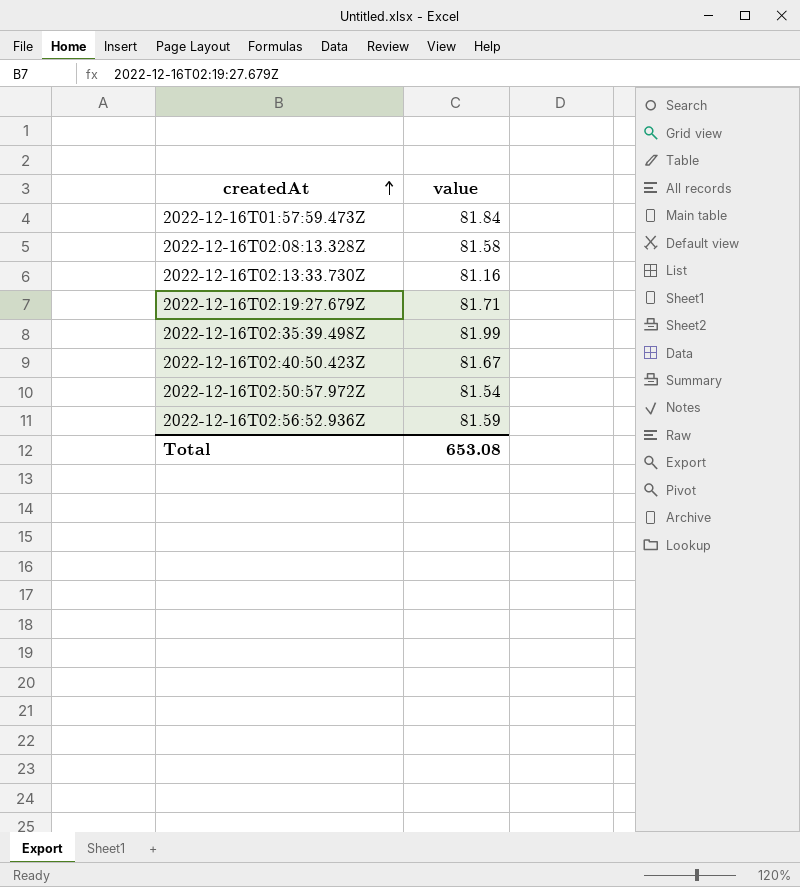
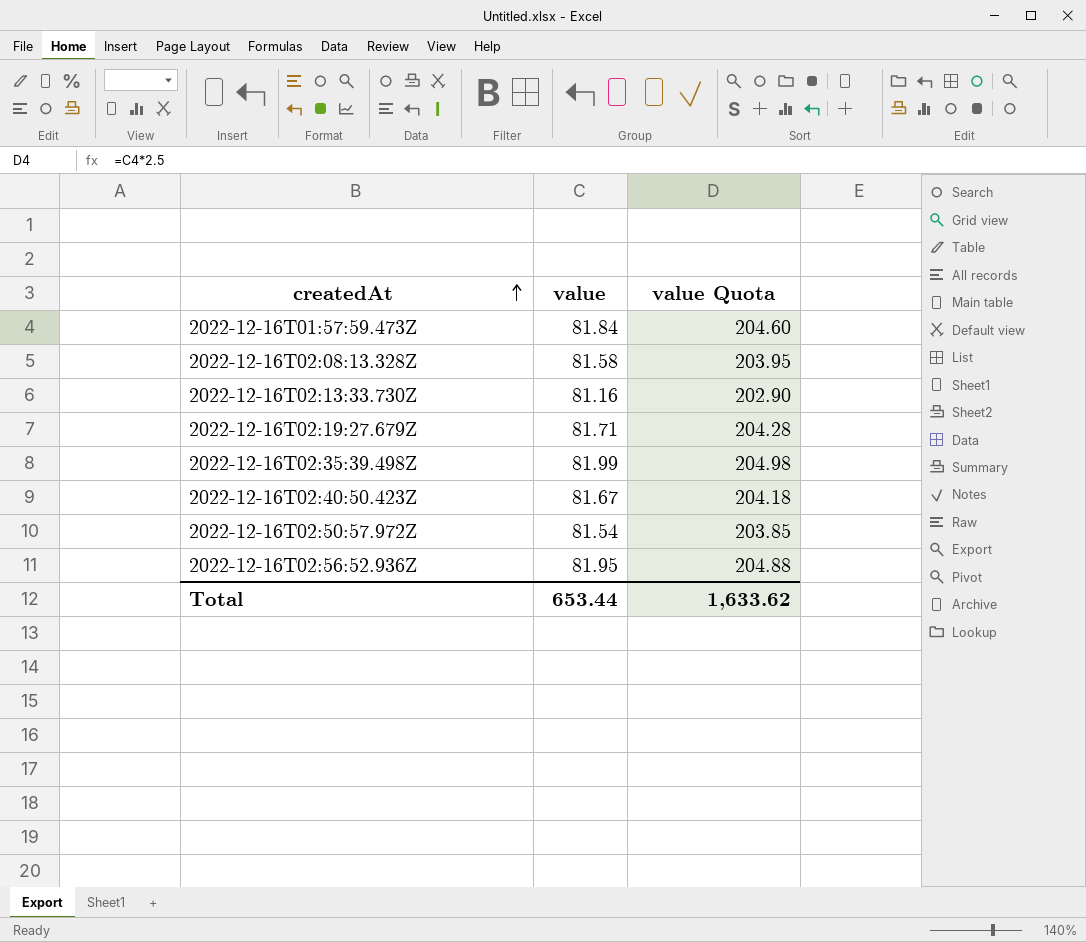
column value Quota | formula: none -> [value] * 2.5
2022-12-16T02:56:52.936Z | value: 81.59 -> 81.95
Total | value: 653.08 -> 653.44

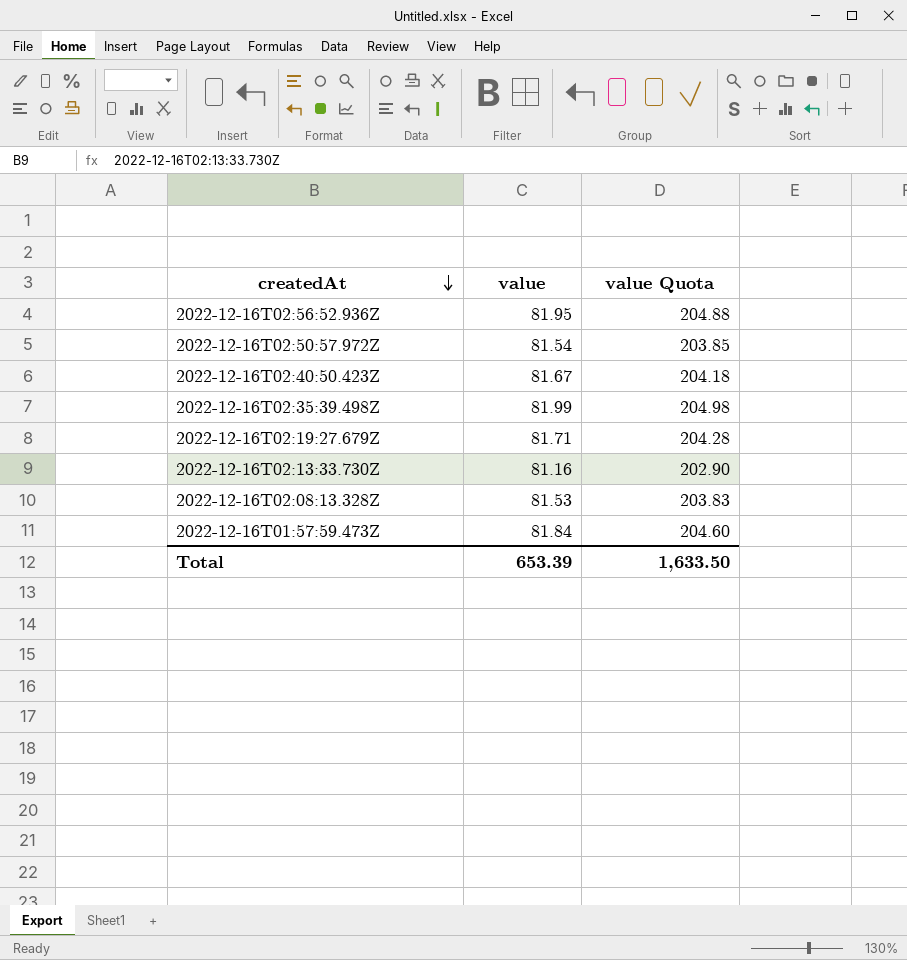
row order: createdAt ascending -> createdAt descending
2022-12-16T02:08:13.328Z | value: 81.58 -> 81.53
2022-12-16T02:08:13.328Z | value Quota: 203.95 -> 203.83
Total | value: 653.44 -> 653.39
Total | value Quota: 1,633.62 -> 1,633.50

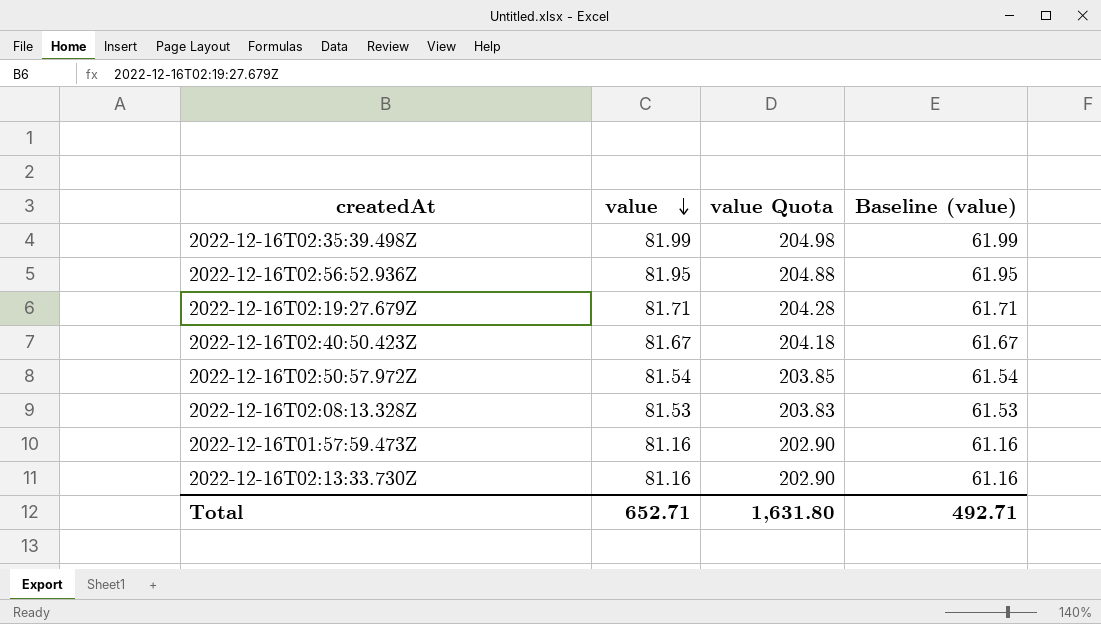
row order: createdAt descending -> value descending
column Baseline (value) | formula: none -> [value] - 20
2022-12-16T01:57:59.473Z | value: 81.84 -> 81.16
2022-12-16T01:57:59.473Z | value Quota: 204.60 -> 202.90
Total | value: 653.39 -> 652.71
Total | value Quota: 1,633.50 -> 1,631.80

